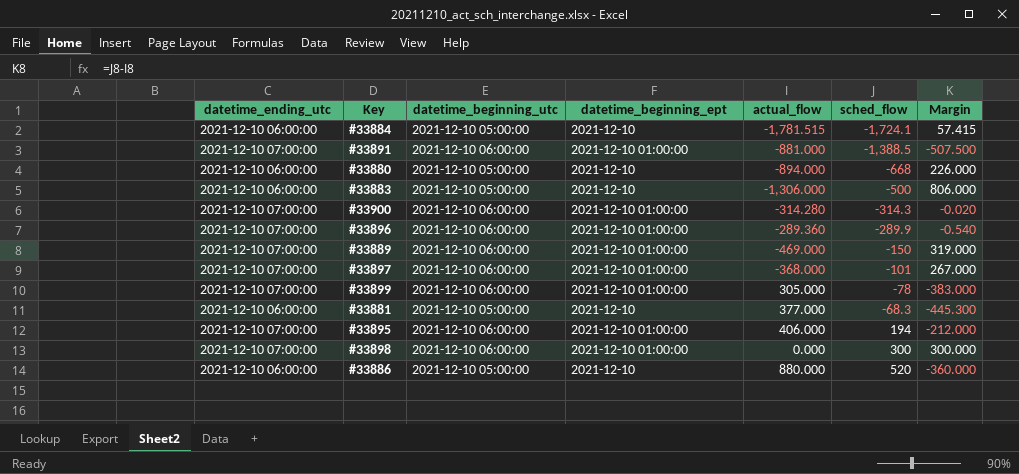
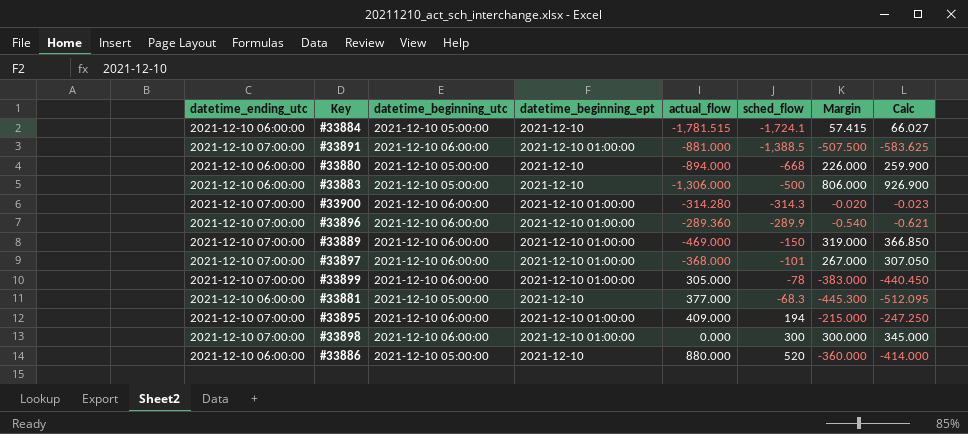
column Calc | formula: none -> [Margin] * 1.15
#33895 | actual_flow: 406.000 -> 409.000
#33895 | Margin: -212.000 -> -215.000

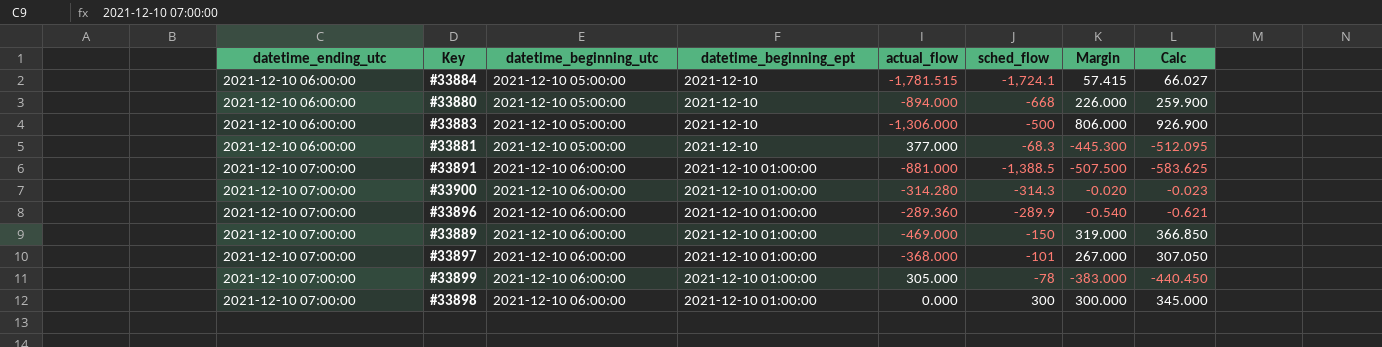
row order: sched_flow ascending -> datetime_ending_utc ascending
row #33895: 2021-12-10 07:00:00 | 2021-12-10 06:00:00 | 2021-12-10 01:00:00 | 409.000 | 194 | -215.000 | -247.250 -> none
row #33886: 2021-12-10 06:00:00 | 2021-12-10 05:00:00 | 2021-12-10 | 880.000 | 520 | -360.000 | -414.000 -> none

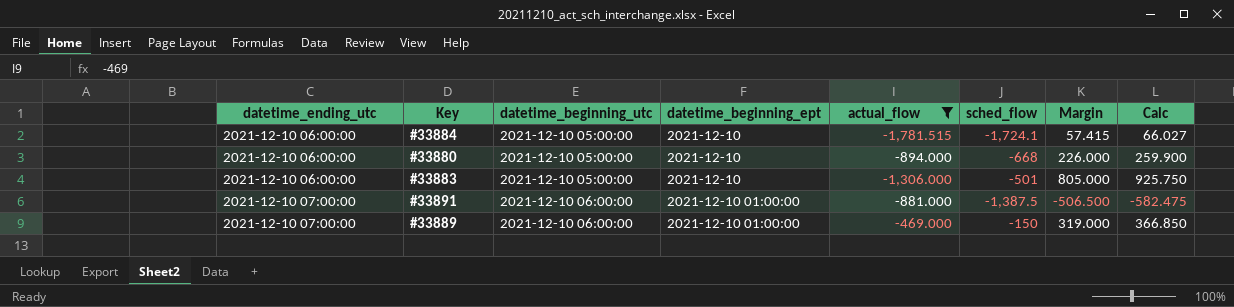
filter: none -> actual_flow <= -469.000
#33883 | sched_flow: -500 -> -501
#33883 | Margin: 806.000 -> 805.000
#33883 | Calc: 926.900 -> 925.750
#33891 | sched_flow: -1,388.5 -> -1,387.5
#33891 | Margin: -507.500 -> -506.500
#33891 | Calc: -583.625 -> -582.475

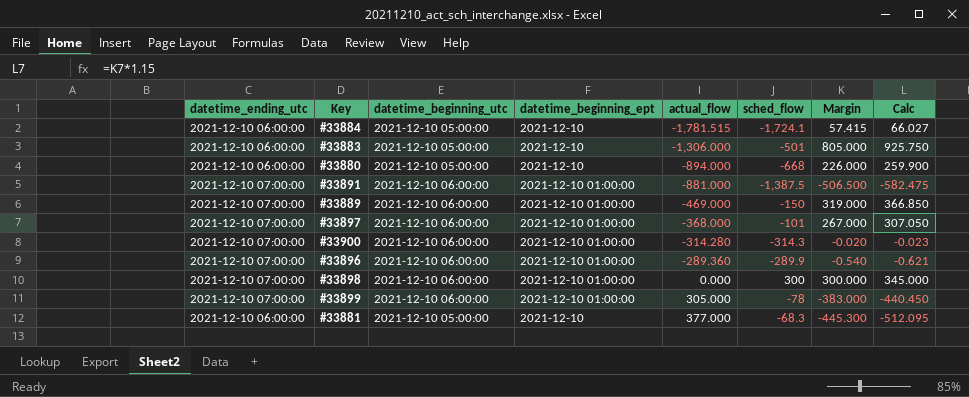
filter: actual_flow <= -469.000 -> none
row order: datetime_ending_utc ascending -> actual_flow ascending

